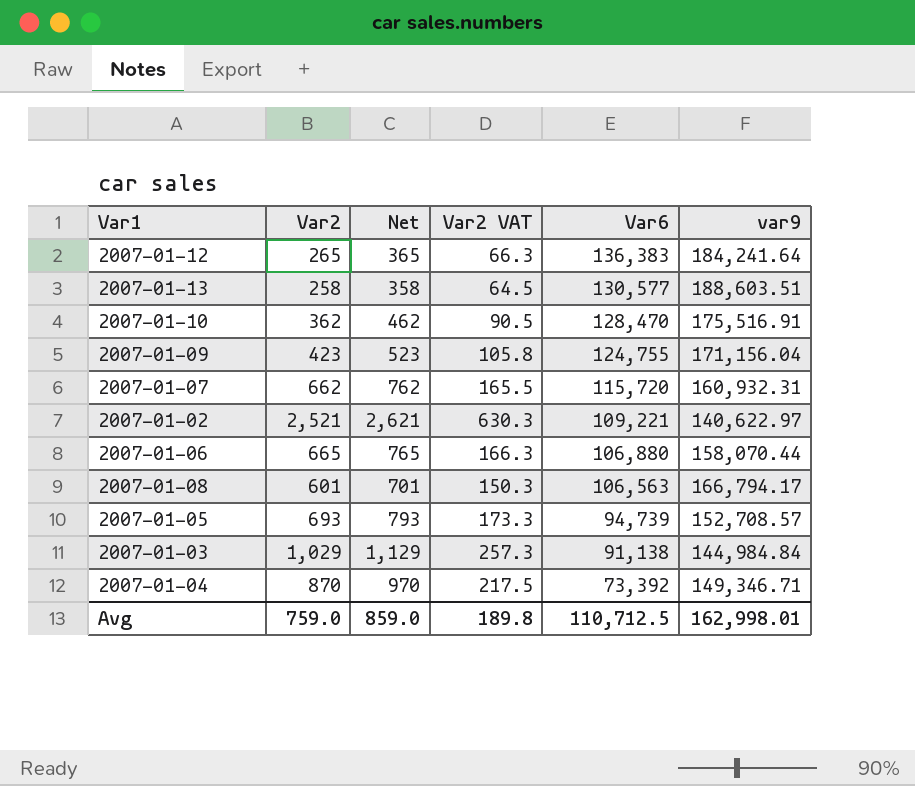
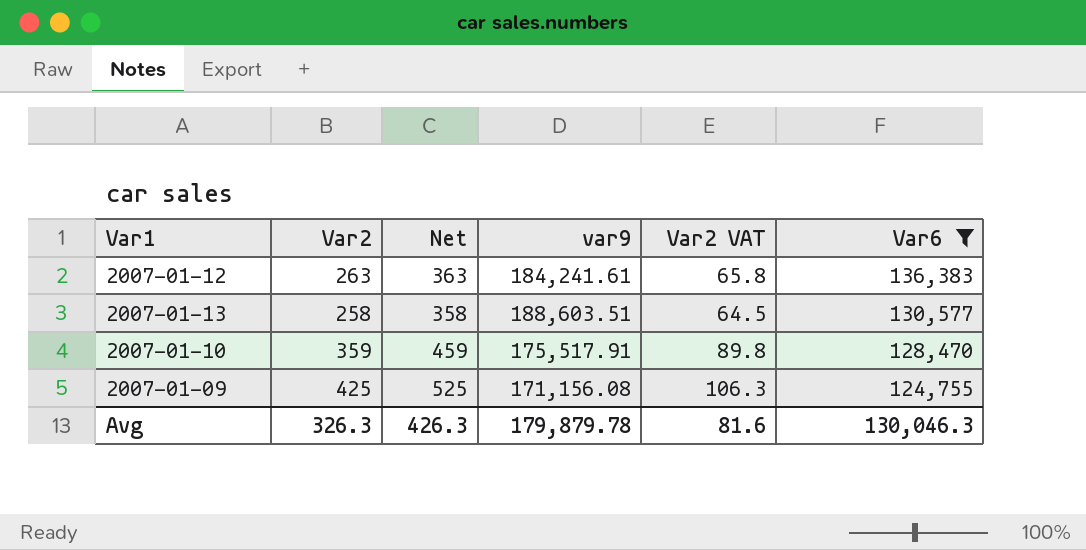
filter: none -> Var6 >= 124,755
column var9 | position: 6 -> 4
2007-01-12 | Var2: 265 -> 263
2007-01-12 | Net: 365 -> 363
2007-01-12 | var9: 184,241.64 -> 184,241.61
2007-01-12 | Var2 VAT: 66.3 -> 65.8
2007-01-10 | Var2: 362 -> 359
2007-01-10 | Net: 462 -> 459
2007-01-10 | var9: 175,516.91 -> 175,517.91
2007-01-10 | Var2 VAT: 90.5 -> 89.8
2007-01-09 | Var2: 423 -> 425
2007-01-09 | Net: 523 -> 525
2007-01-09 | var9: 171,156.04 -> 171,156.08
2007-01-09 | Var2 VAT: 105.8 -> 106.3
Avg | Var2: 759.0 -> 326.3
Avg | Net: 859.0 -> 426.3
Avg | var9: 162,998.01 -> 179,879.78
Avg | Var2 VAT: 189.8 -> 81.6
Avg | Var6: 110,712.5 -> 130,046.3

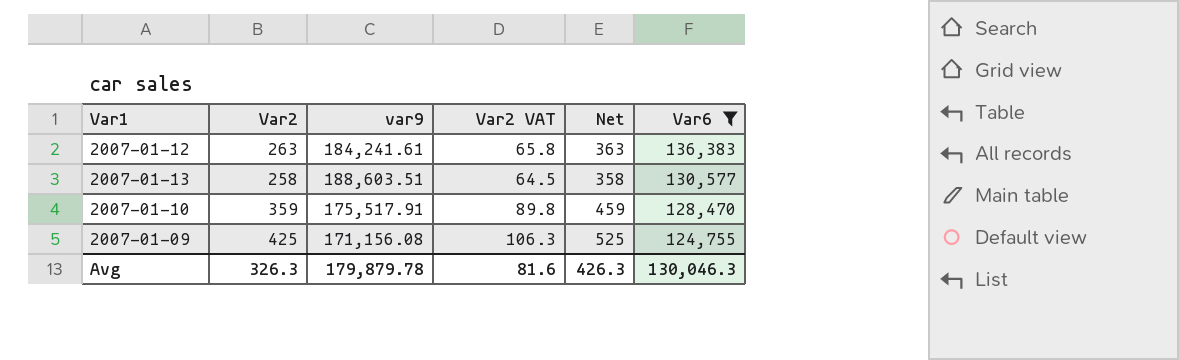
column Net | position: 3 -> 5

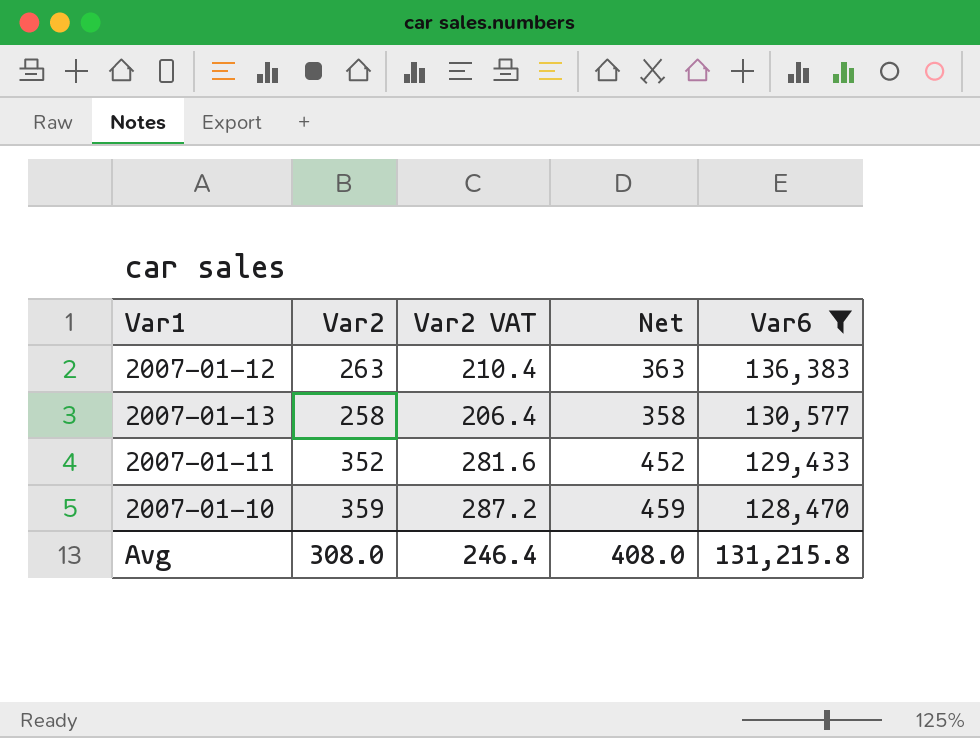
column var9 | position: 3 -> none
column Var2 VAT | formula: [Var2] * 0.25 -> [Var2] * 0.8
row 2007-01-09: 425 | 171,156.08 | 106.3 | 525 | 124,755 -> none
row 2007-01-11: none -> 352 | 281.6 | 452 | 129,433
Avg | Var2: 326.3 -> 308.0
Avg | Var2 VAT: 81.6 -> 246.4
Avg | Net: 426.3 -> 408.0
Avg | Var6: 130,046.3 -> 131,215.8

